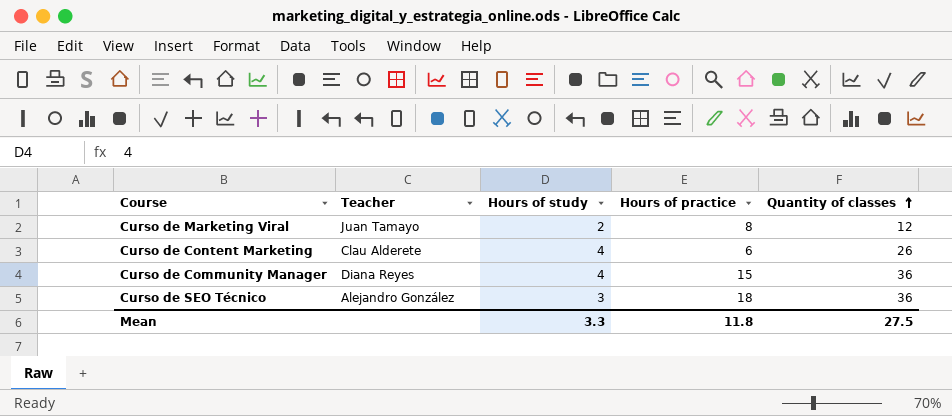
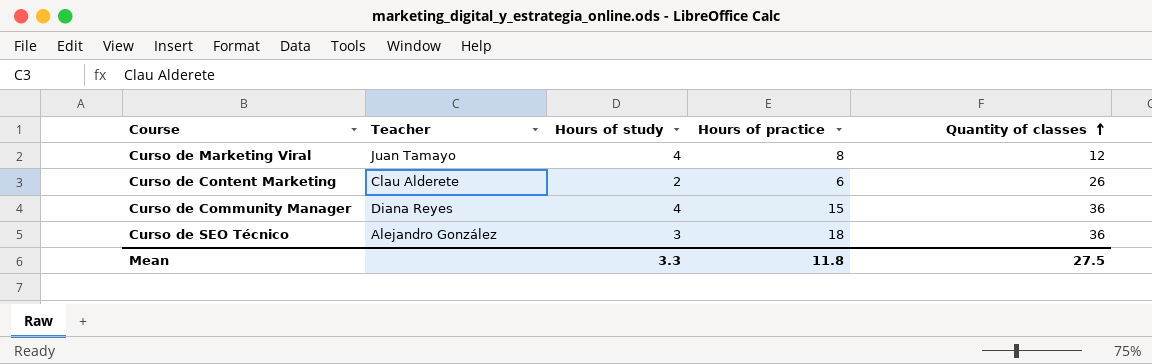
Curso de Marketing Viral | Hours of study: 2 -> 4
Curso de Content Marketing | Hours of study: 4 -> 2

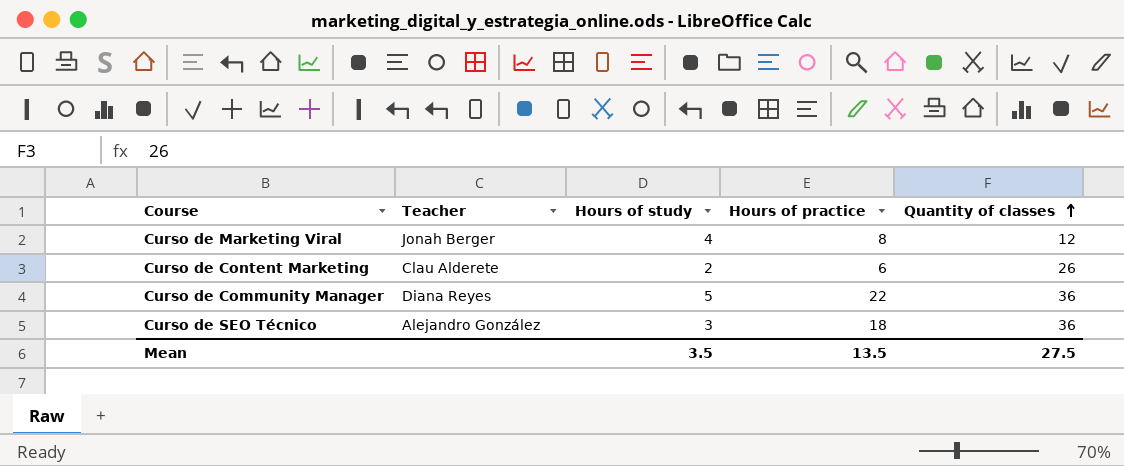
Curso de Marketing Viral | Teacher: Juan Tamayo -> Jonah Berger
Curso de Community Manager | Hours of study: 4 -> 5
Curso de Community Manager | Hours of practice: 15 -> 22
Mean | Hours of study: 3.3 -> 3.5
Mean | Hours of practice: 11.8 -> 13.5

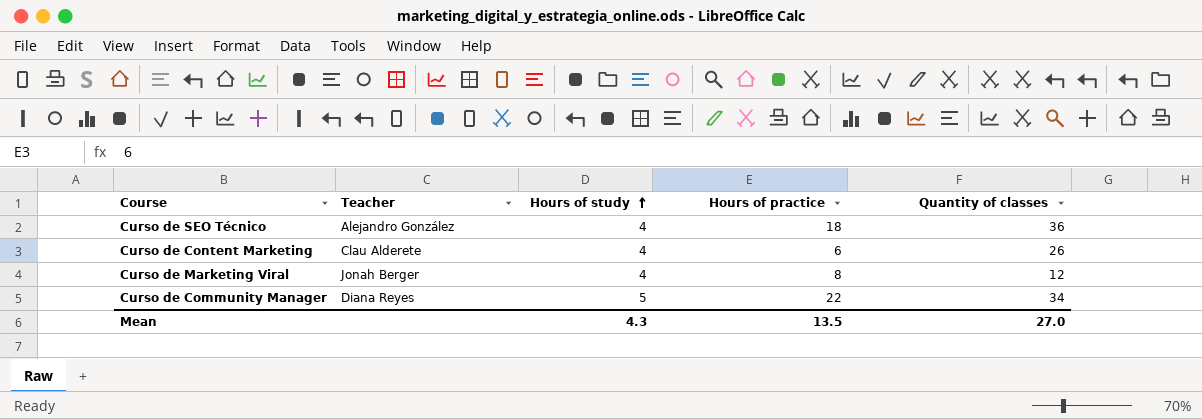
row order: Quantity of classes ascending -> Hours of study ascending
Curso de SEO Técnico | Hours of study: 3 -> 4
Curso de Content Marketing | Hours of study: 2 -> 4
Curso de Community Manager | Quantity of classes: 36 -> 34
Mean | Hours of study: 3.5 -> 4.3
Mean | Quantity of classes: 27.5 -> 27.0

